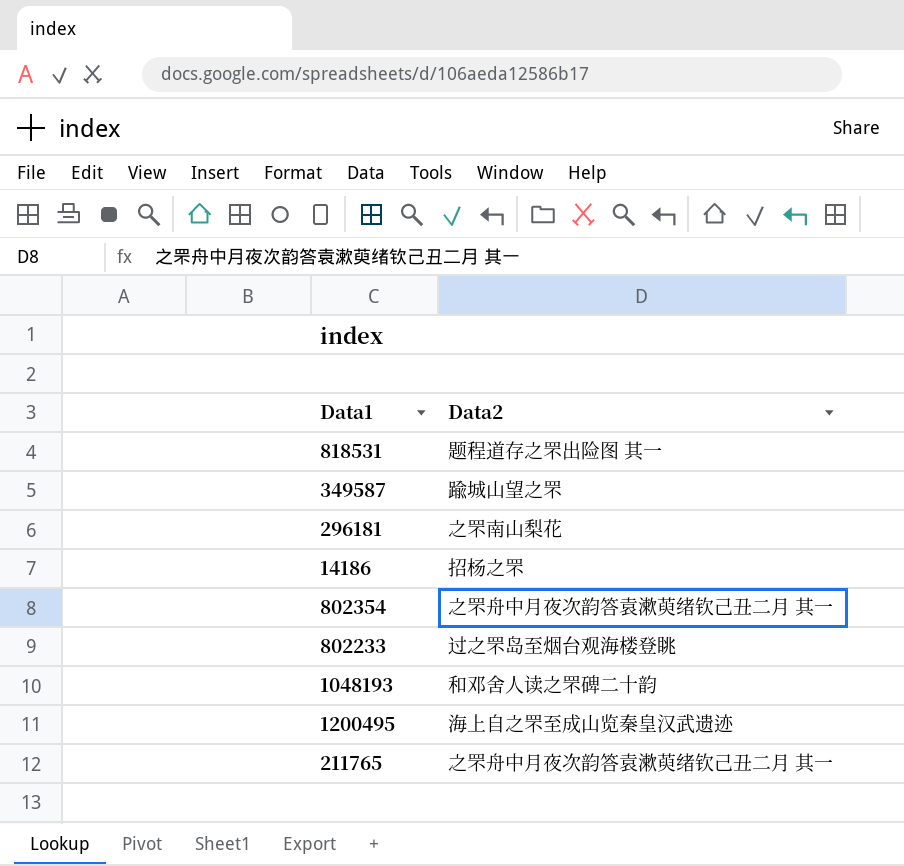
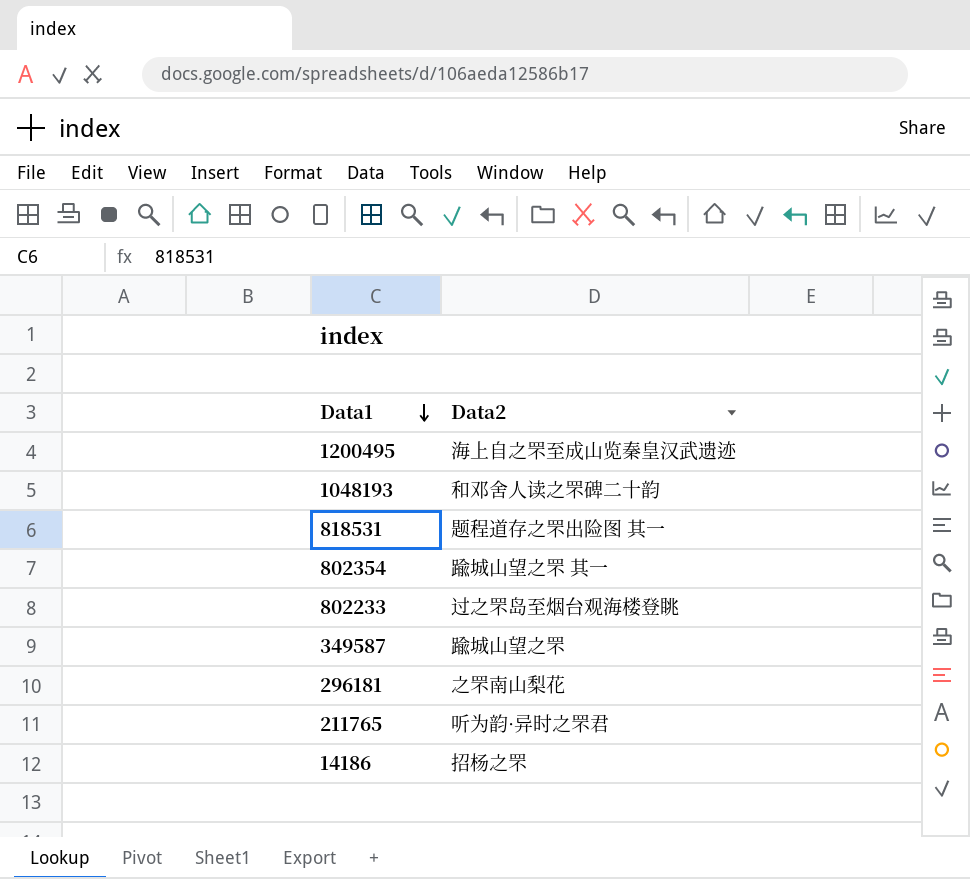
row order: none -> Data1 descending
802354 | Data2: 之罘舟中月夜次韵答袁漱萸绪钦己丑二月 其一 -> 踰城山望之罘 其一
211765 | Data2: 之罘舟中月夜次韵答袁漱萸绪钦己丑二月 其一 -> 听为韵·异时之罘君

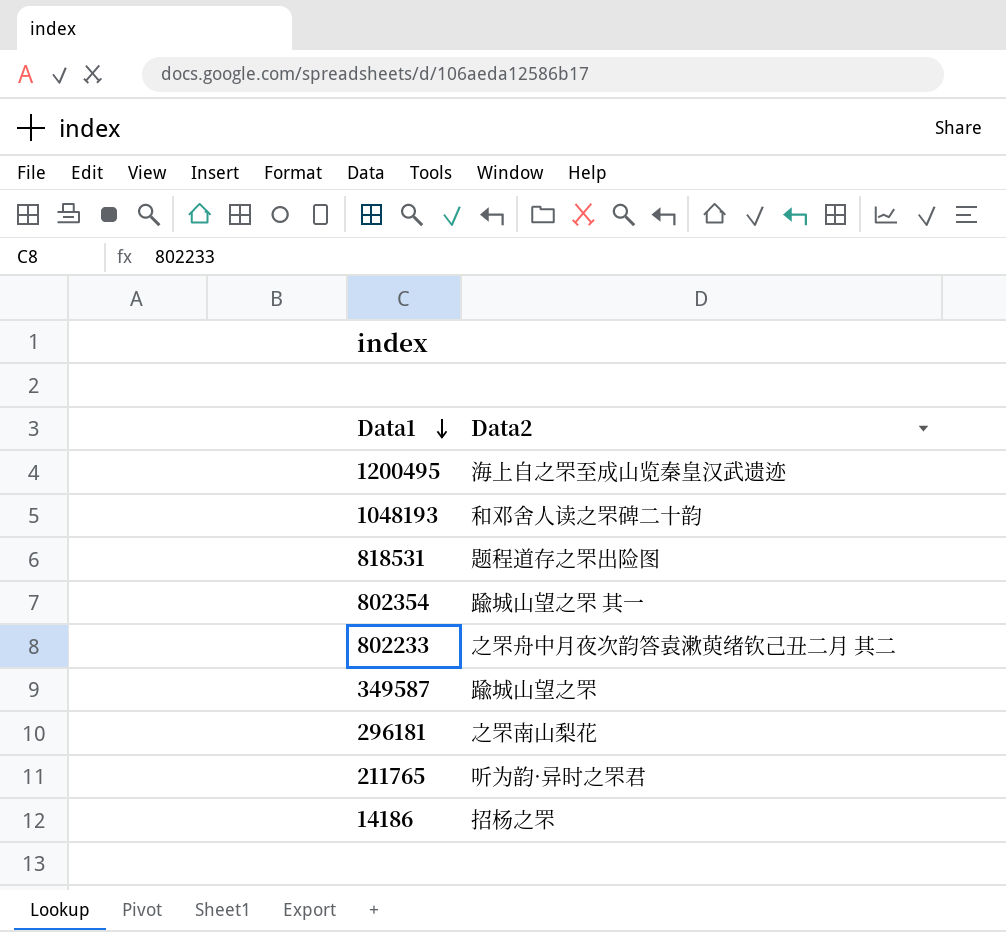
818531 | Data2: 题程道存之罘出险图 其一 -> 题程道存之罘出险图
802233 | Data2: 过之罘岛至烟台观海楼登眺 -> 之罘舟中月夜次韵答袁漱萸绪钦己丑二月 其二

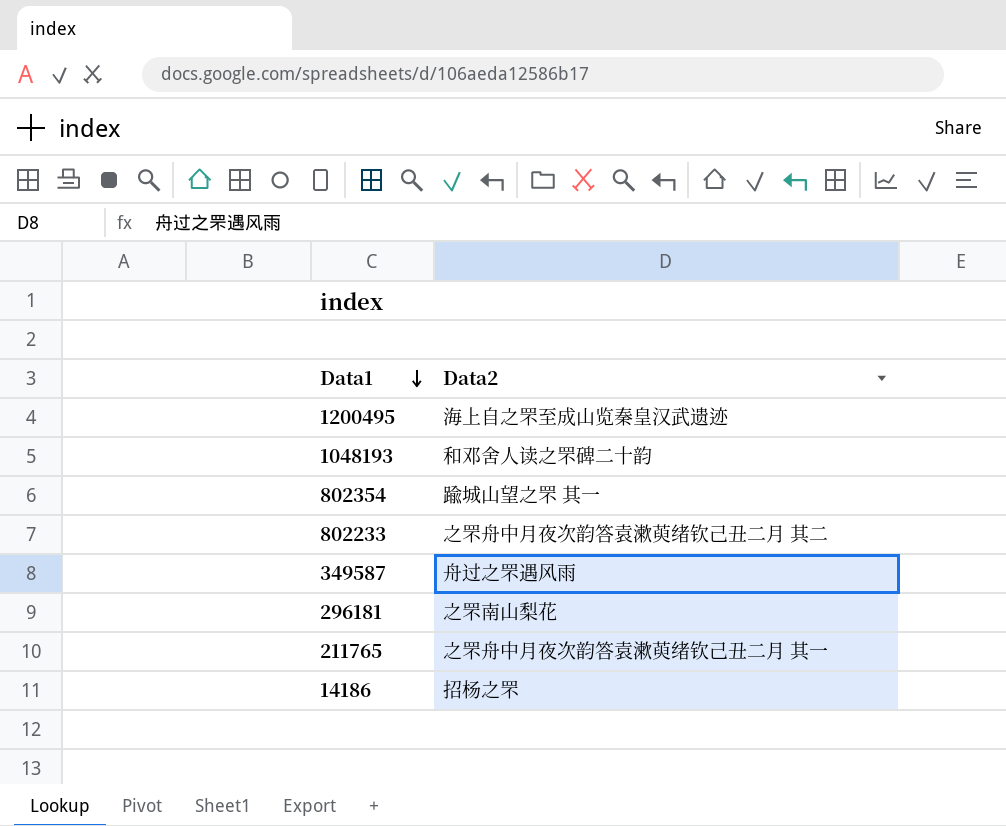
row 818531: 题程道存之罘出险图 -> none
349587 | Data2: 踰城山望之罘 -> 舟过之罘遇风雨
211765 | Data2: 听为韵·异时之罘君 -> 之罘舟中月夜次韵答袁漱萸绪钦己丑二月 其一

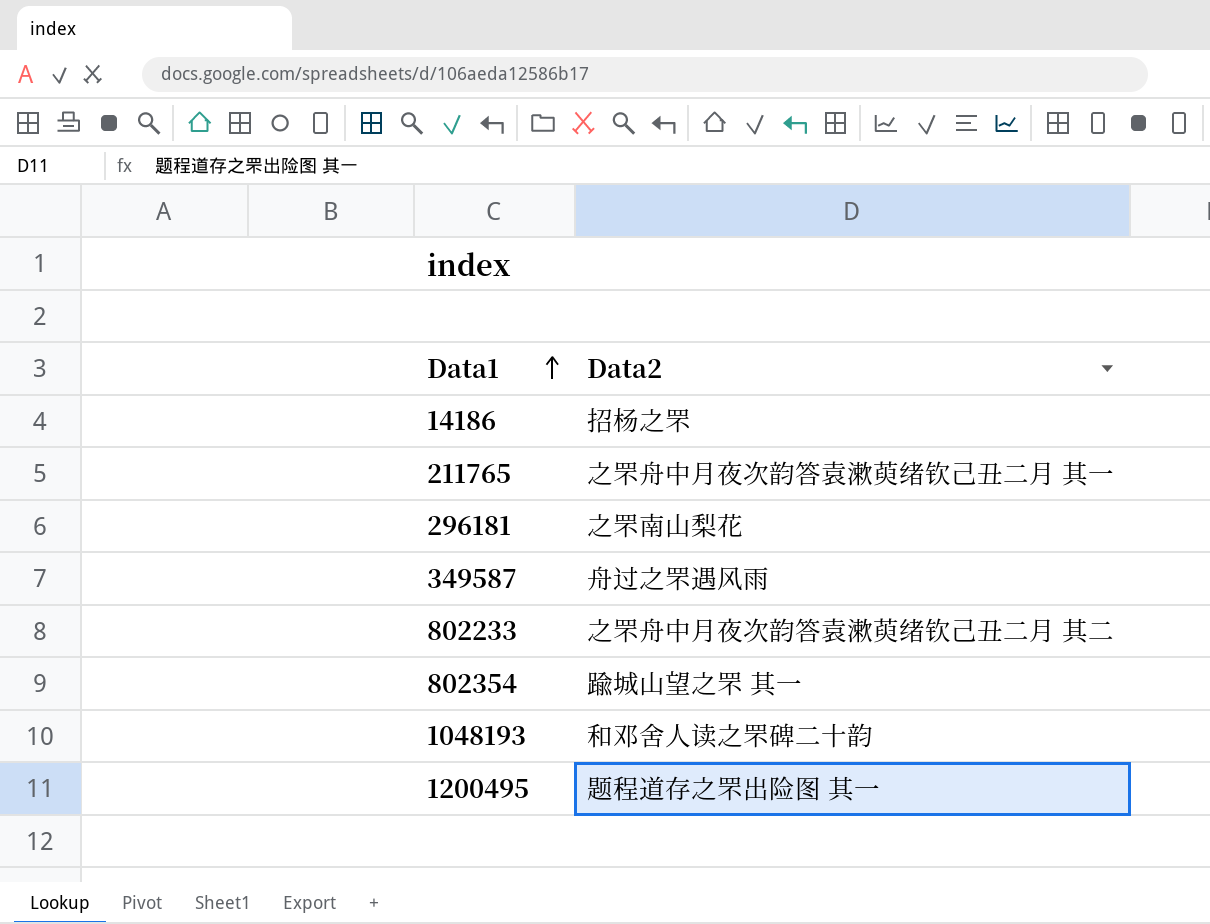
row order: Data1 descending -> Data1 ascending
1200495 | Data2: 海上自之罘至成山览秦皇汉武遗迹 -> 题程道存之罘出险图 其一

